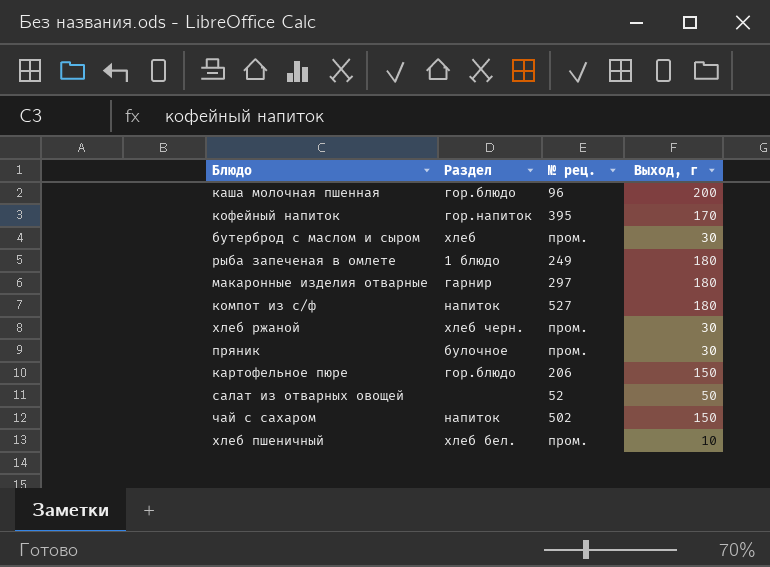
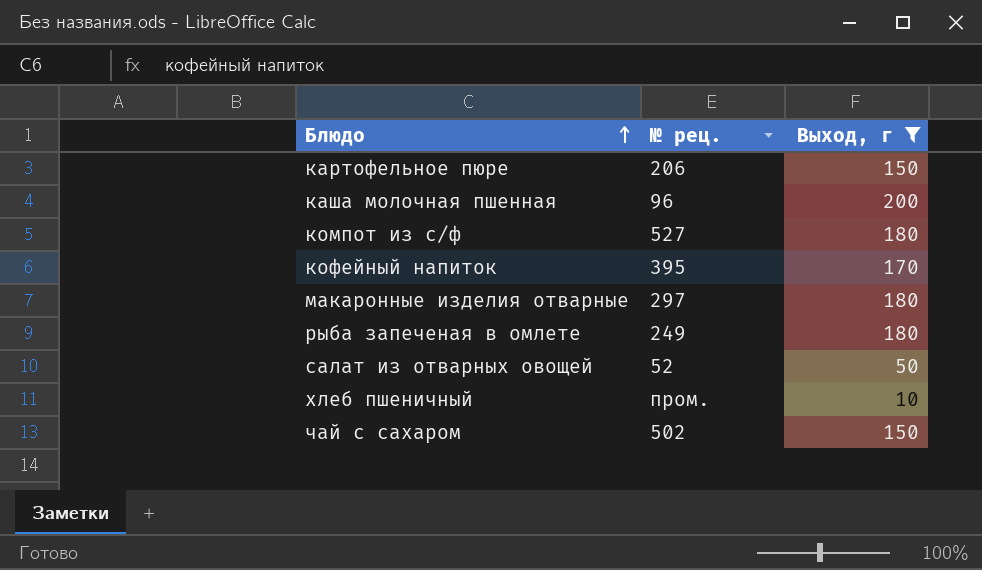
filter: none -> Выход, г != 30
row order: none -> Блюдо ascending
column Раздел | position: 2 -> none

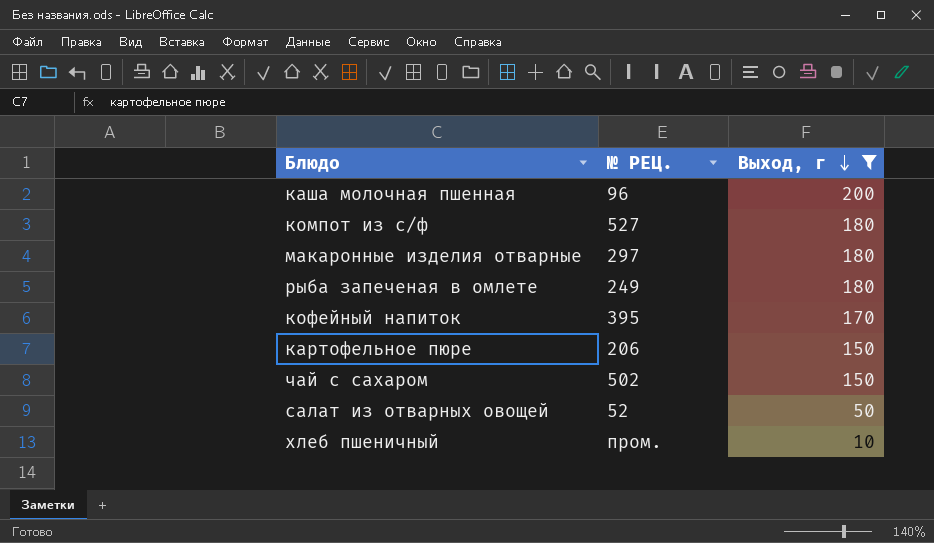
row order: Блюдо ascending -> Выход, г descending
column name: № рец. -> № РЕЦ.

